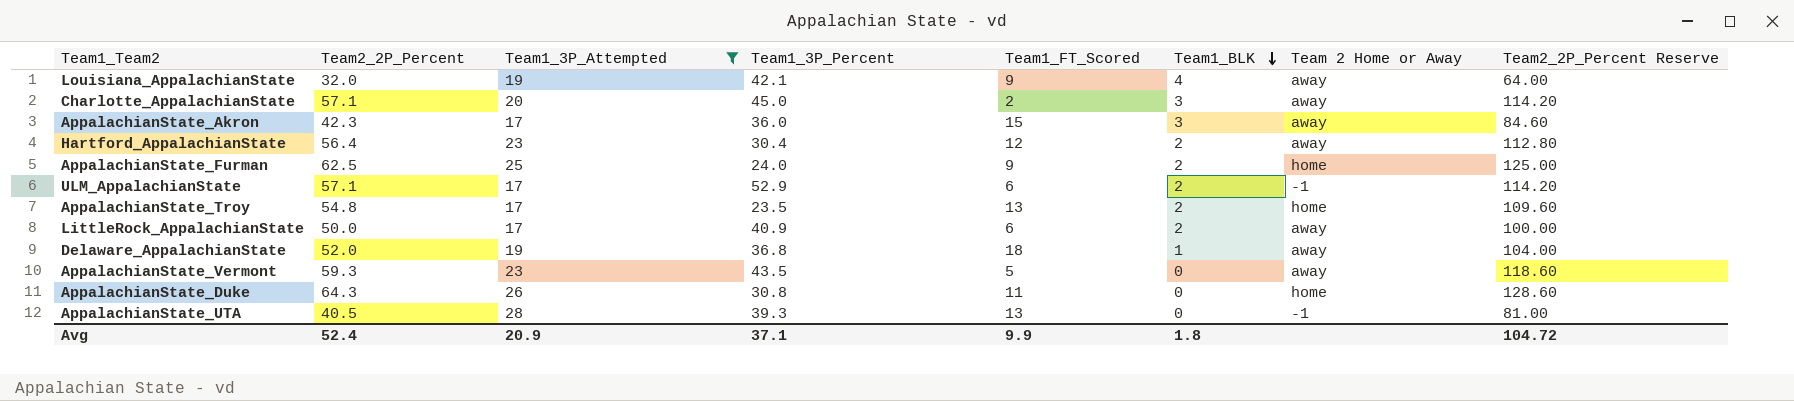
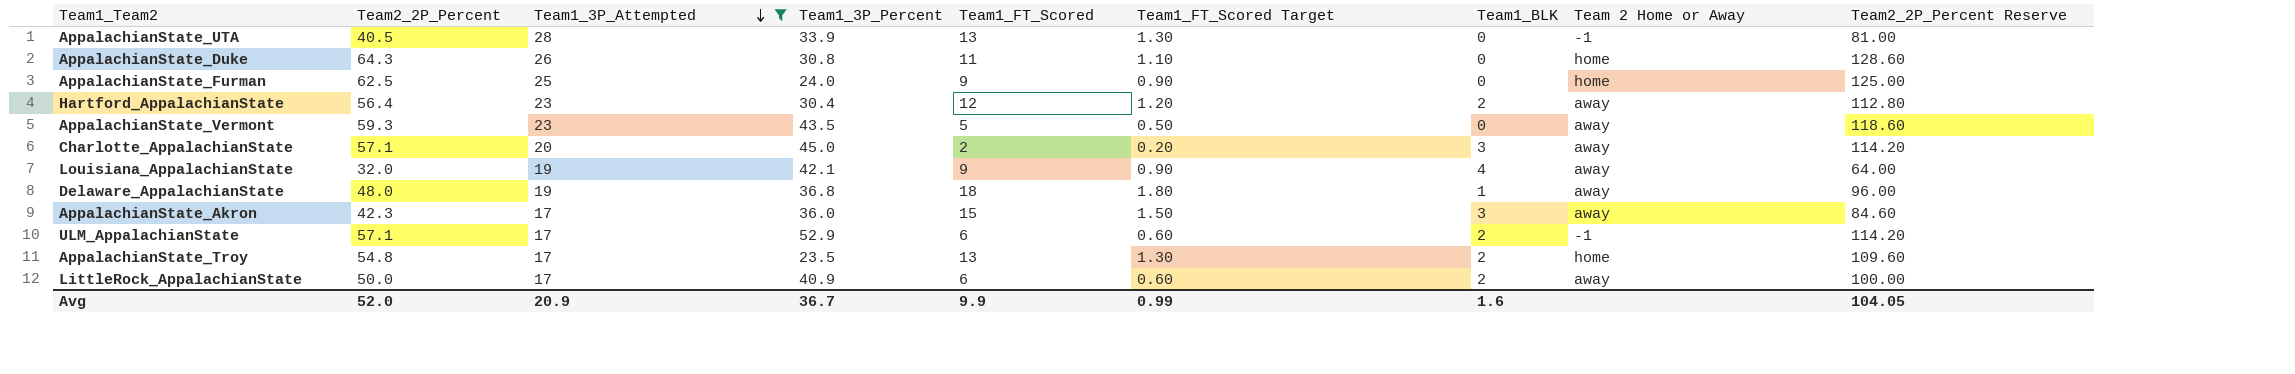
row order: Team1_BLK descending -> Team1_3P_Attempted descending
column Team1_FT_Scored Target | formula: none -> [Team1_FT_Scored] * 0.1
AppalachianState_UTA | Team1_3P_Percent: 39.3 -> 33.9
AppalachianState_Furman | Team1_BLK: 2 -> 0
Delaware_AppalachianState | Team2_2P_Percent: 52.0 -> 48.0
Delaware_AppalachianState | Team2_2P_Percent Reserve: 104.00 -> 96.00
Avg | Team2_2P_Percent: 52.4 -> 52.0
Avg | Team1_3P_Percent: 37.1 -> 36.7
Avg | Team1_BLK: 1.8 -> 1.6
Avg | Team2_2P_Percent Reserve: 104.72 -> 104.05

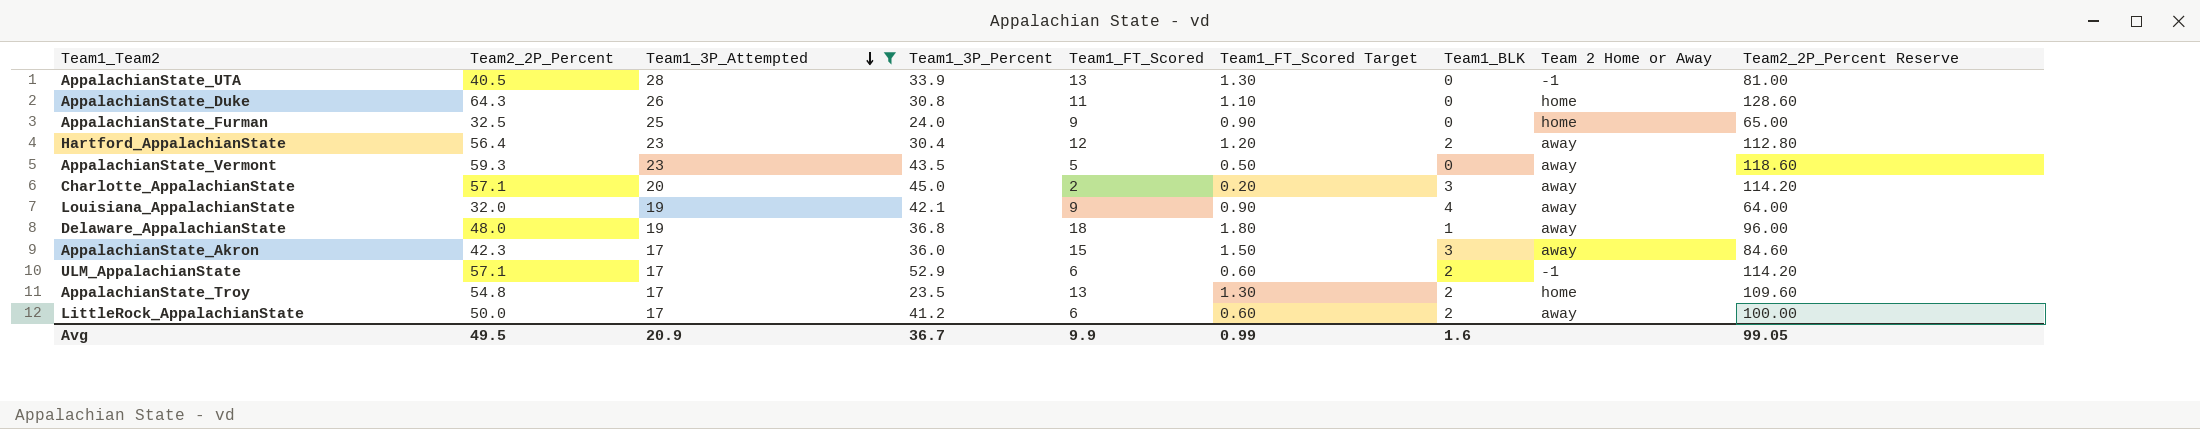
AppalachianState_Furman | Team2_2P_Percent: 62.5 -> 32.5
AppalachianState_Furman | Team2_2P_Percent Reserve: 125.00 -> 65.00
LittleRock_AppalachianState | Team1_3P_Percent: 40.9 -> 41.2
Avg | Team2_2P_Percent: 52.0 -> 49.5
Avg | Team2_2P_Percent Reserve: 104.05 -> 99.05

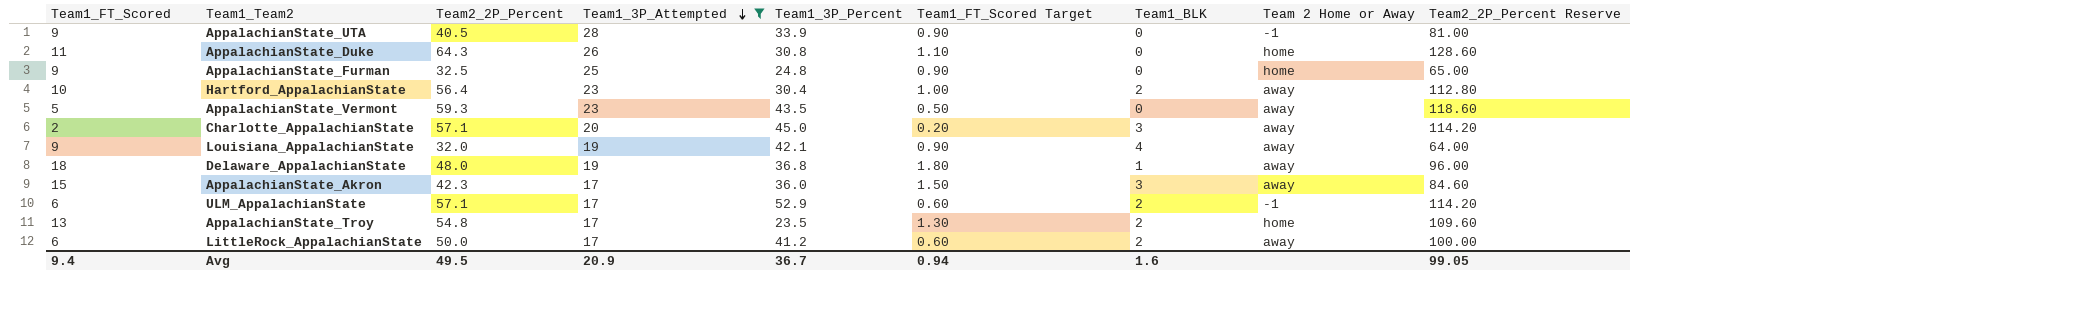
column Team1_FT_Scored | position: 5 -> 1
AppalachianState_UTA | Team1_FT_Scored: 13 -> 9
AppalachianState_UTA | Team1_FT_Scored Target: 1.30 -> 0.90
AppalachianState_Furman | Team1_3P_Percent: 24.0 -> 24.8
Hartford_AppalachianState | Team1_FT_Scored: 12 -> 10
Hartford_AppalachianState | Team1_FT_Scored Target: 1.20 -> 1.00
Avg | Team1_FT_Scored: 9.9 -> 9.4
Avg | Team1_FT_Scored Target: 0.99 -> 0.94

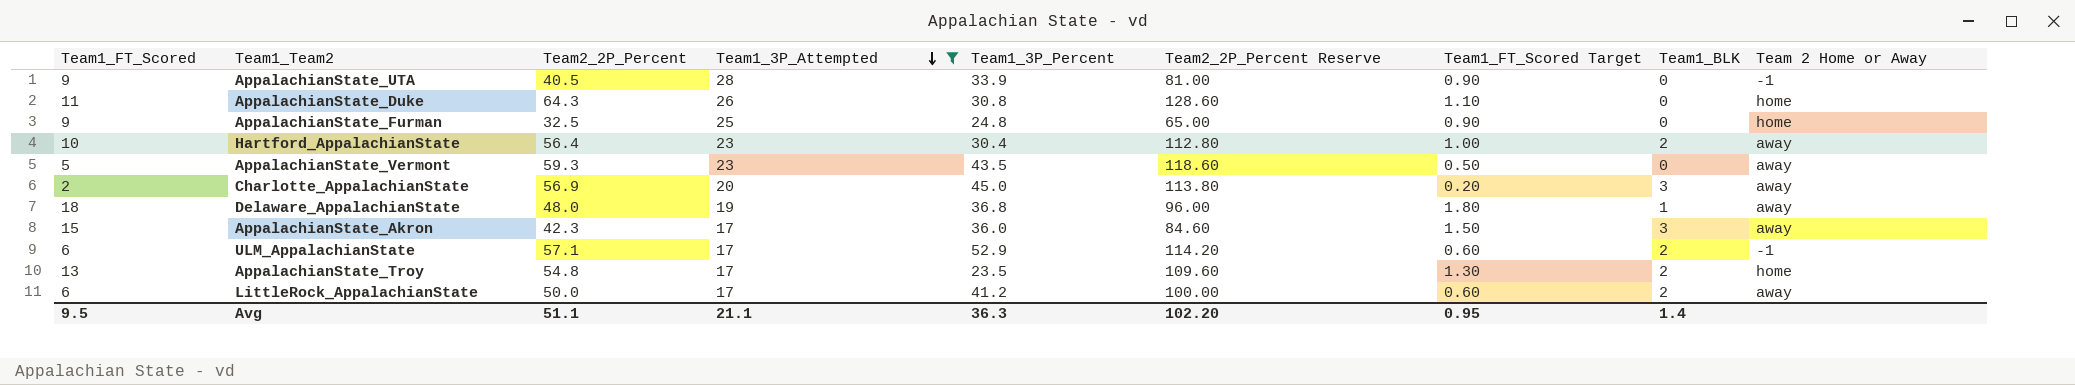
column Team2_2P_Percent Reserve | position: 9 -> 6
row Louisiana_AppalachianState: 9 | 32.0 | 19 | 42.1 | 0.90 | 4 | away | 64.00 -> none
Charlotte_AppalachianState | Team2_2P_Percent: 57.1 -> 56.9
Charlotte_AppalachianState | Team2_2P_Percent Reserve: 114.20 -> 113.80
Avg | Team1_FT_Scored: 9.4 -> 9.5
Avg | Team2_2P_Percent: 49.5 -> 51.1
Avg | Team1_3P_Attempted: 20.9 -> 21.1
Avg | Team1_3P_Percent: 36.7 -> 36.3
Avg | Team2_2P_Percent Reserve: 99.05 -> 102.20
Avg | Team1_FT_Scored Target: 0.94 -> 0.95
Avg | Team1_BLK: 1.6 -> 1.4

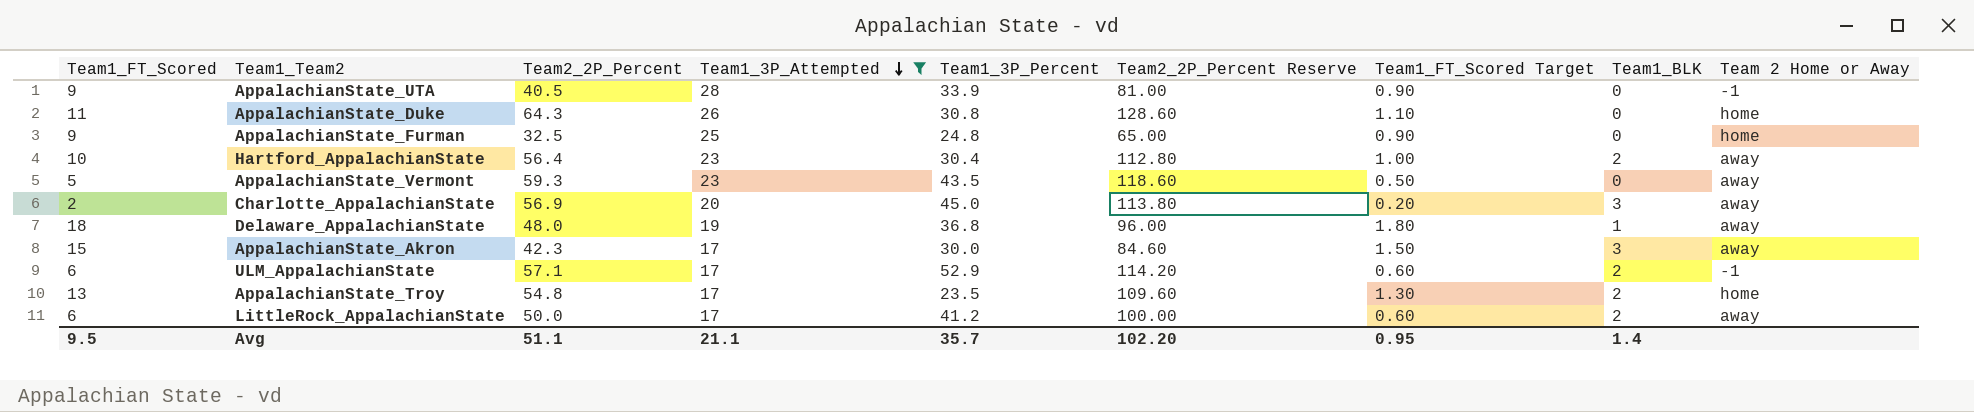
AppalachianState_Akron | Team1_3P_Percent: 36.0 -> 30.0
Avg | Team1_3P_Percent: 36.3 -> 35.7

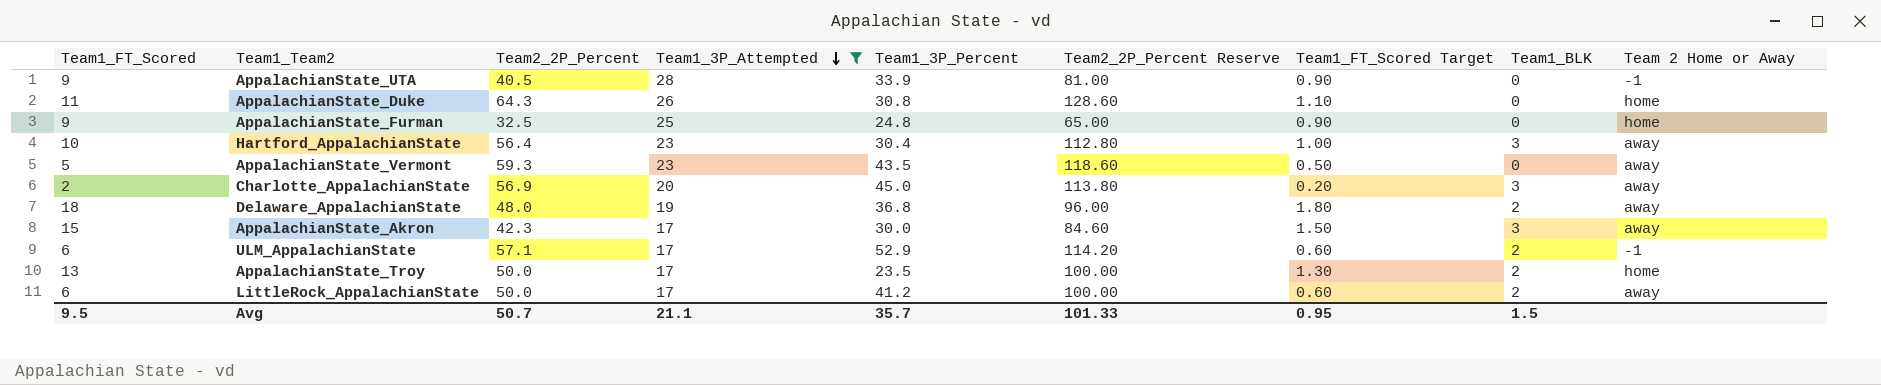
Hartford_AppalachianState | Team1_BLK: 2 -> 3
Delaware_AppalachianState | Team1_BLK: 1 -> 2
AppalachianState_Troy | Team2_2P_Percent: 54.8 -> 50.0
AppalachianState_Troy | Team2_2P_Percent Reserve: 109.60 -> 100.00
Avg | Team2_2P_Percent: 51.1 -> 50.7
Avg | Team2_2P_Percent Reserve: 102.20 -> 101.33
Avg | Team1_BLK: 1.4 -> 1.5

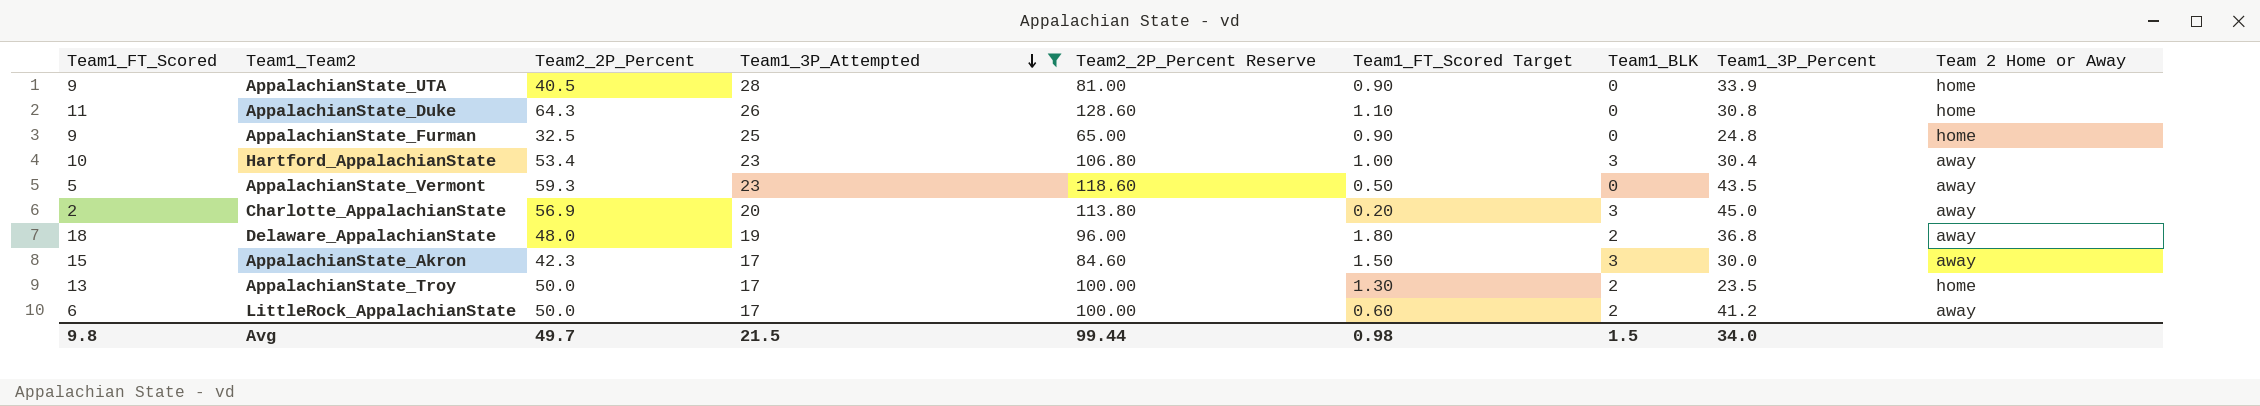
column Team1_3P_Percent | position: 5 -> 8
row ULM_AppalachianState: 6 | 57.1 | 17 | 52.9 | 114.20 | 0.60 | 2 | -1 -> none
AppalachianState_UTA | Team 2 Home or Away: -1 -> home
Hartford_AppalachianState | Team2_2P_Percent: 56.4 -> 53.4
Hartford_AppalachianState | Team2_2P_Percent Reserve: 112.80 -> 106.80
Avg | Team1_FT_Scored: 9.5 -> 9.8
Avg | Team2_2P_Percent: 50.7 -> 49.7
Avg | Team1_3P_Attempted: 21.1 -> 21.5
Avg | Team2_2P_Percent Reserve: 101.33 -> 99.44
Avg | Team1_FT_Scored Target: 0.95 -> 0.98
Avg | Team1_3P_Percent: 35.7 -> 34.0

